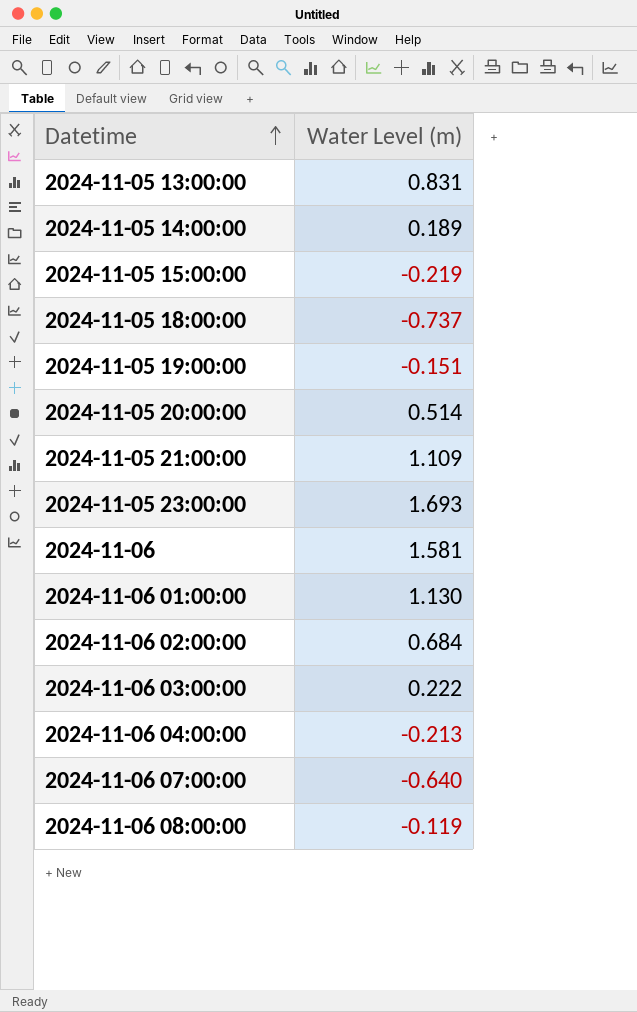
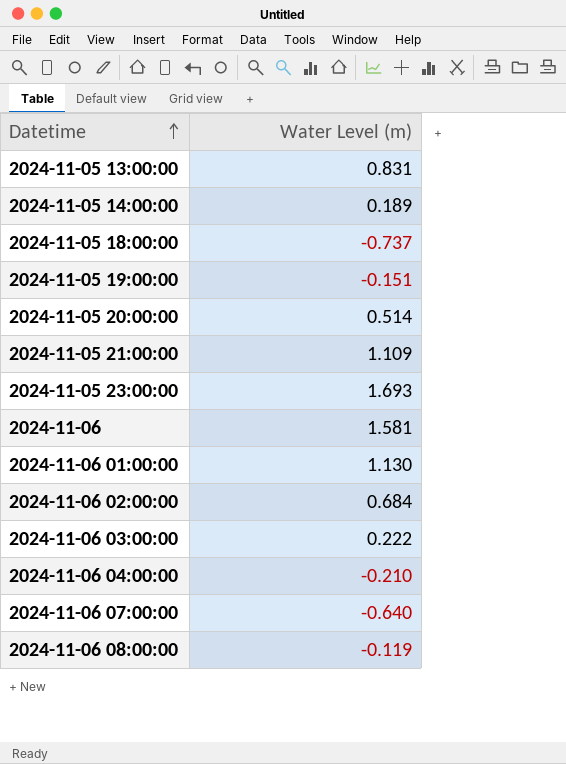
row 2024-11-05 15:00:00: -0.219 -> none
2024-11-06 04:00:00 | Water Level (m): -0.213 -> -0.210

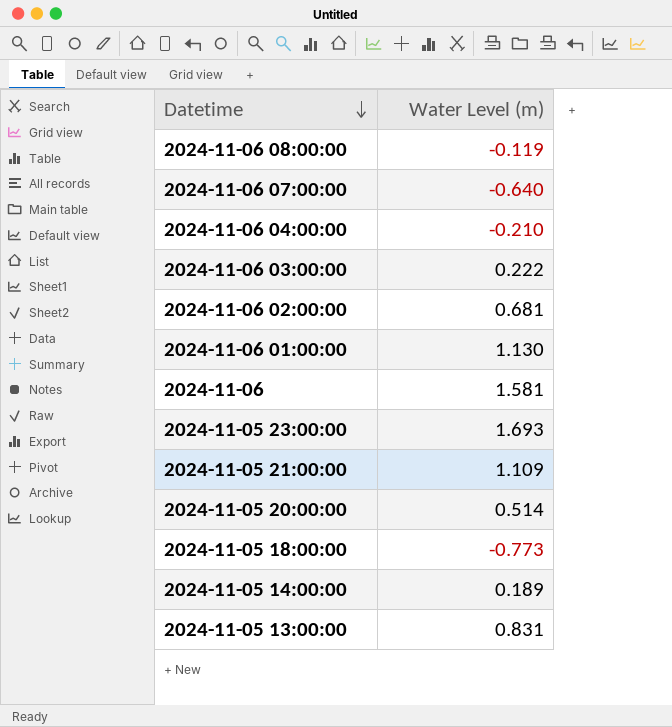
row order: Datetime ascending -> Datetime descending
row 2024-11-05 19:00:00: -0.151 -> none
2024-11-06 02:00:00 | Water Level (m): 0.684 -> 0.681
2024-11-05 18:00:00 | Water Level (m): -0.737 -> -0.773

